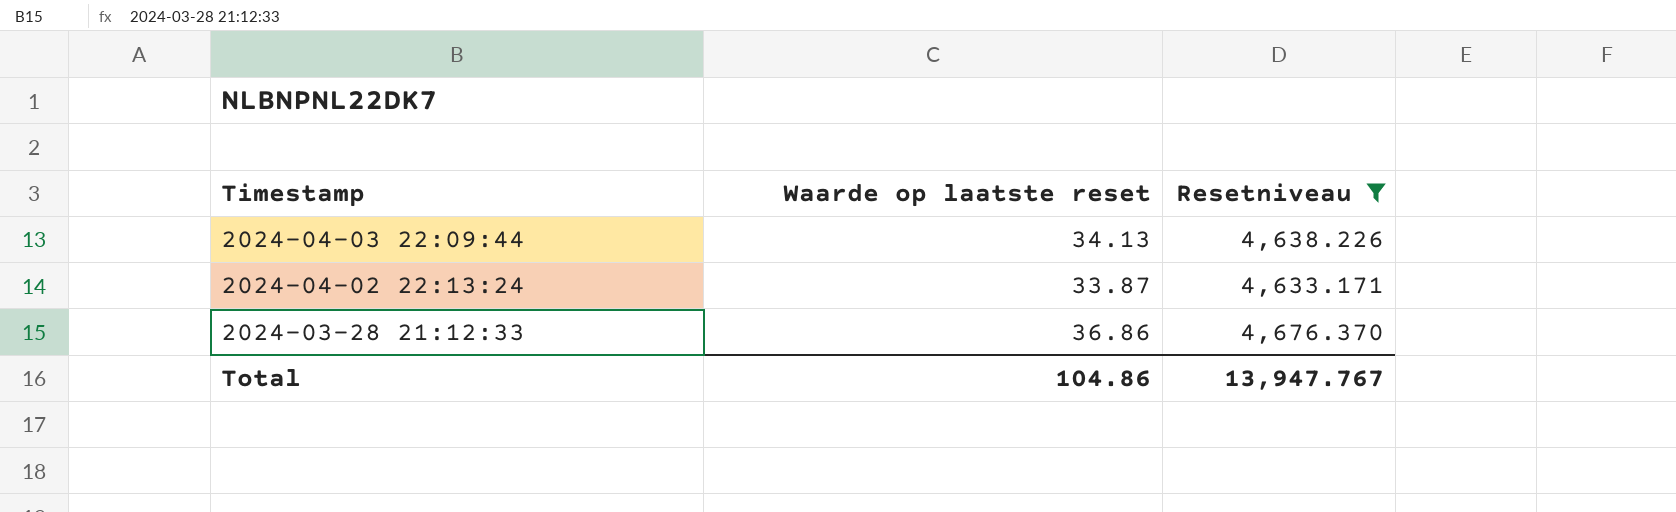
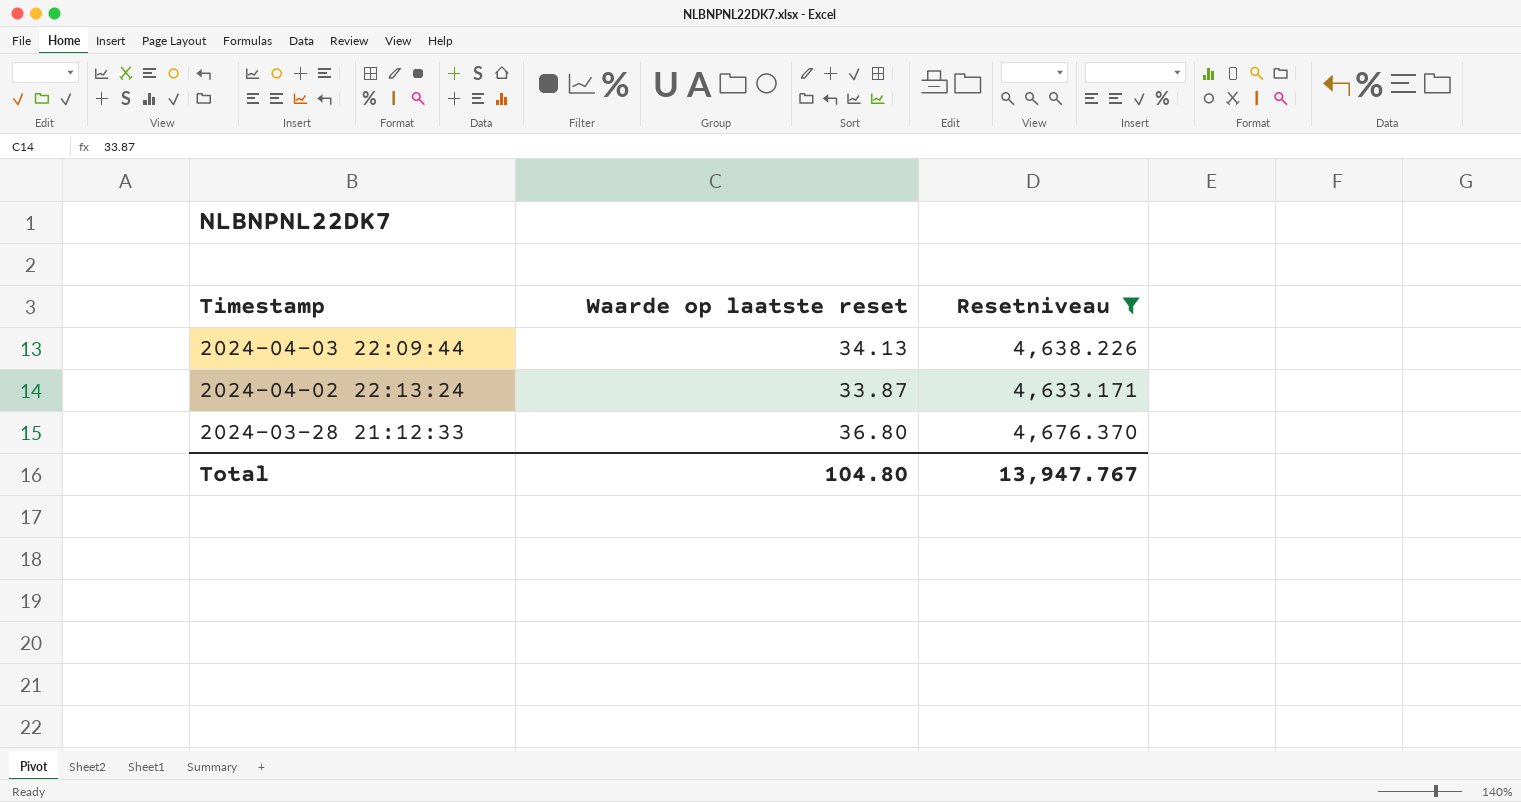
2024-03-28 21:12:33 | Waarde op laatste reset: 36.86 -> 36.80
Total | Waarde op laatste reset: 104.86 -> 104.80

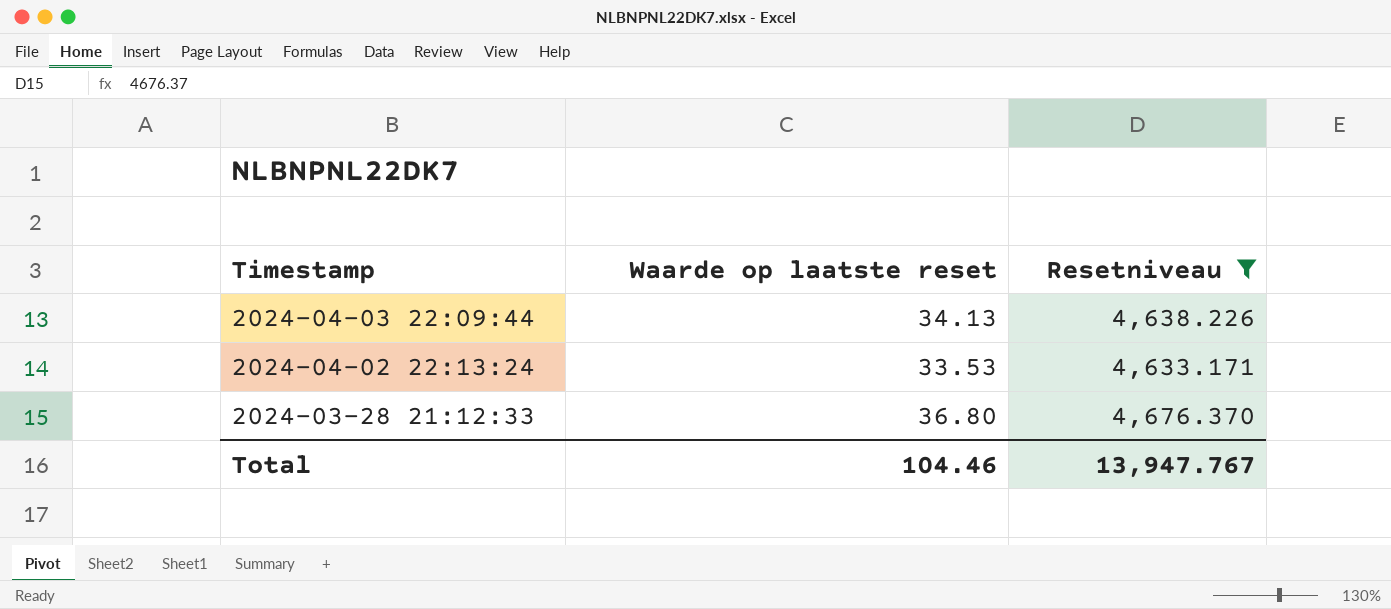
2024-04-02 22:13:24 | Waarde op laatste reset: 33.87 -> 33.53
Total | Waarde op laatste reset: 104.80 -> 104.46

